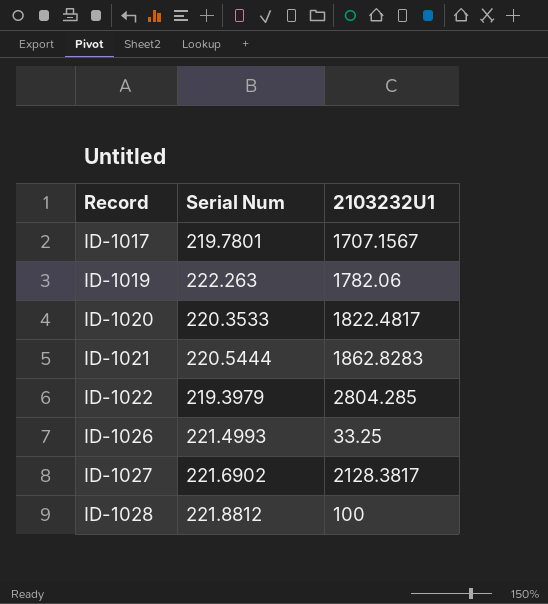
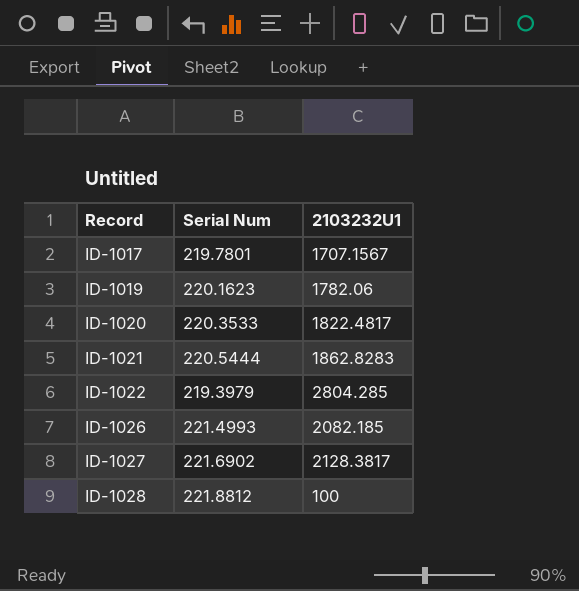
ID-1019 | Serial Num: 222.263 -> 220.1623
ID-1026 | 2103232U1: 33.25 -> 2082.185

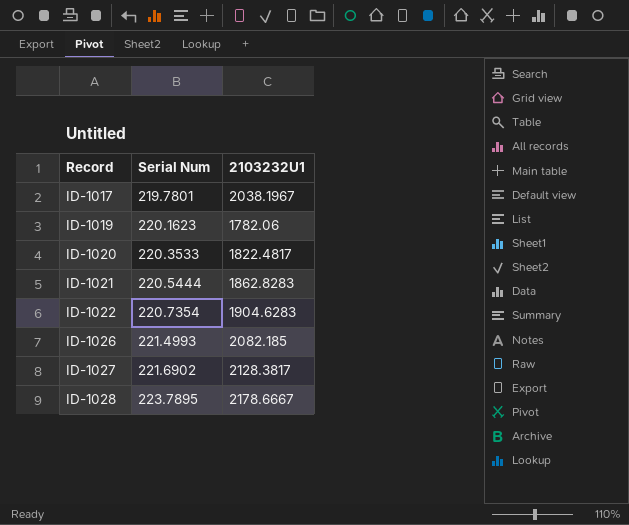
ID-1017 | 2103232U1: 1707.1567 -> 2038.1967
ID-1022 | Serial Num: 219.3979 -> 220.7354
ID-1022 | 2103232U1: 2804.285 -> 1904.6283
ID-1028 | Serial Num: 221.8812 -> 223.7895
ID-1028 | 2103232U1: 100 -> 2178.6667

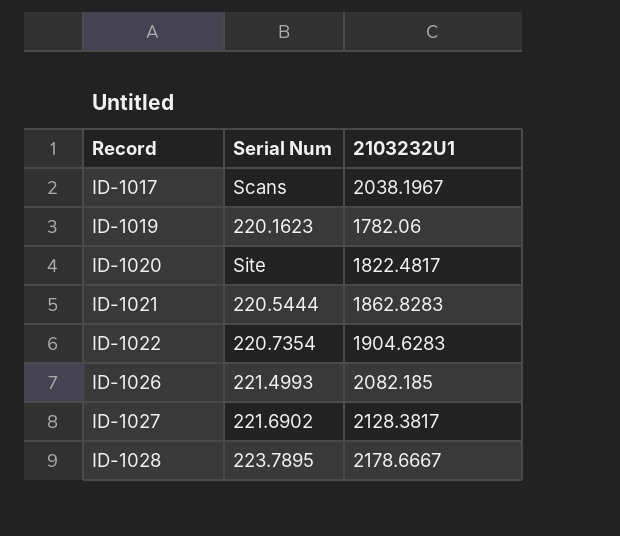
ID-1017 | Serial Num: 219.7801 -> Scans
ID-1020 | Serial Num: 220.3533 -> Site

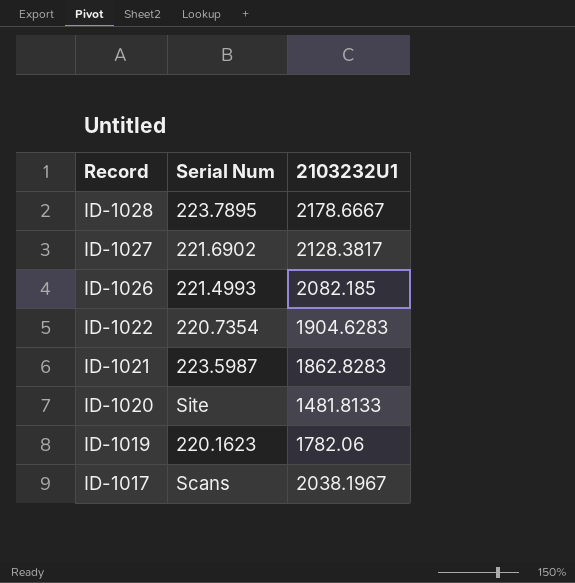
row order: Record ascending -> Record descending
ID-1021 | Serial Num: 220.5444 -> 223.5987
ID-1020 | 2103232U1: 1822.4817 -> 1481.8133

